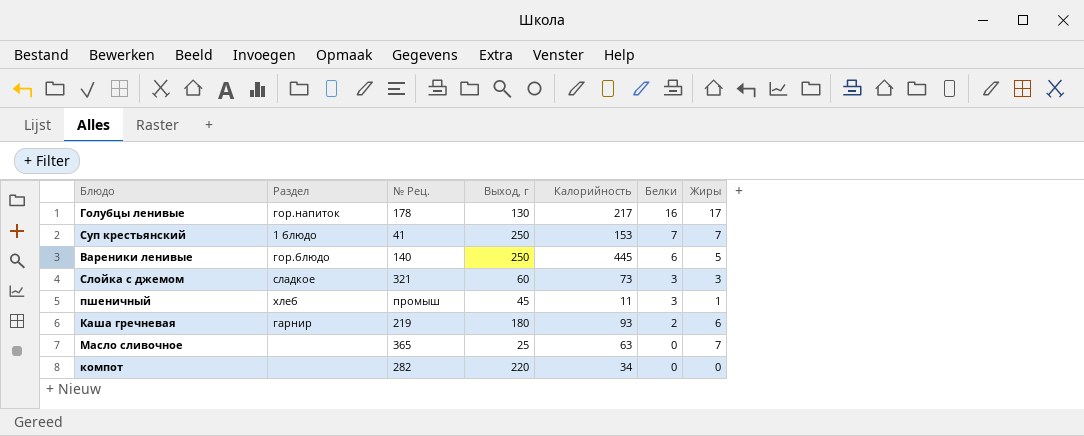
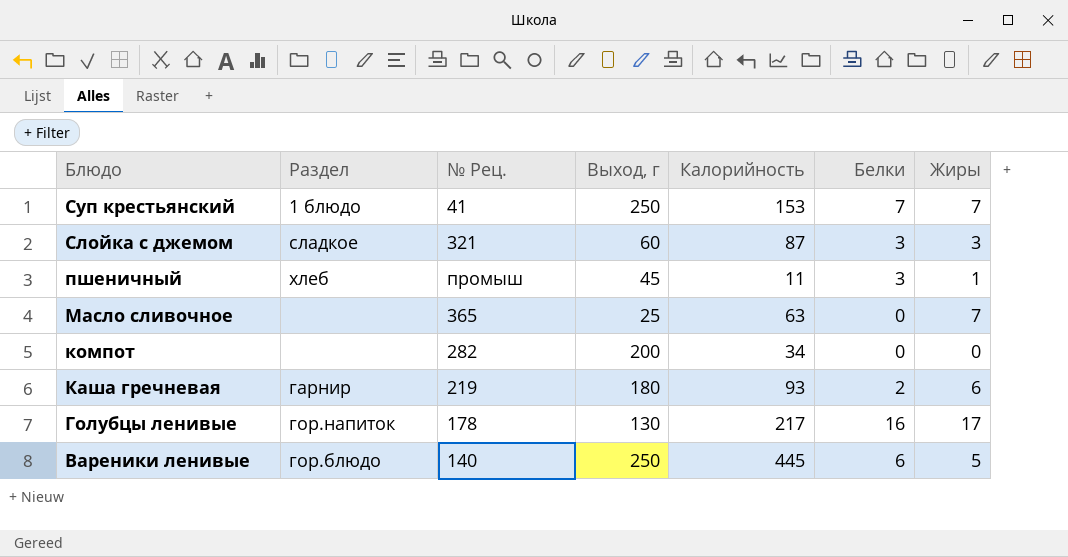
row order: Белки descending -> Блюдо descending
Слойка с джемом | Калорийность: 73 -> 87
компот | Выход, г: 220 -> 200

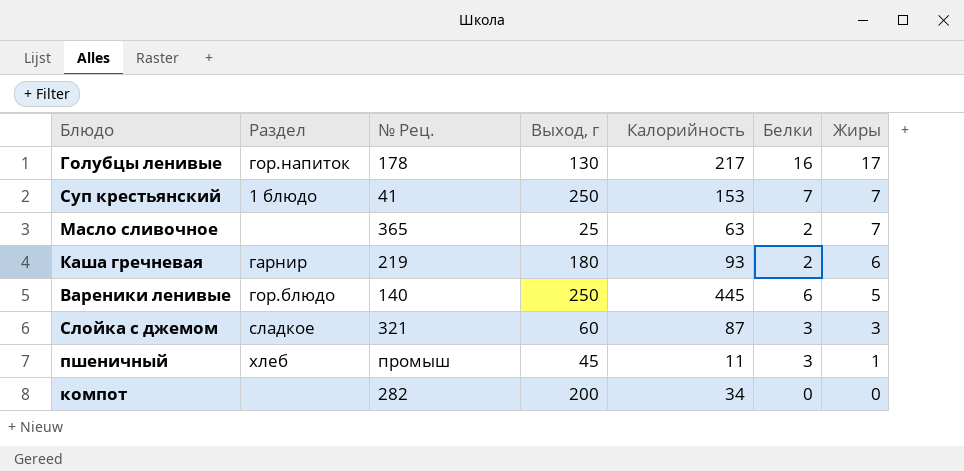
row order: Блюдо descending -> Жиры descending
Масло сливочное | Белки: 0 -> 2

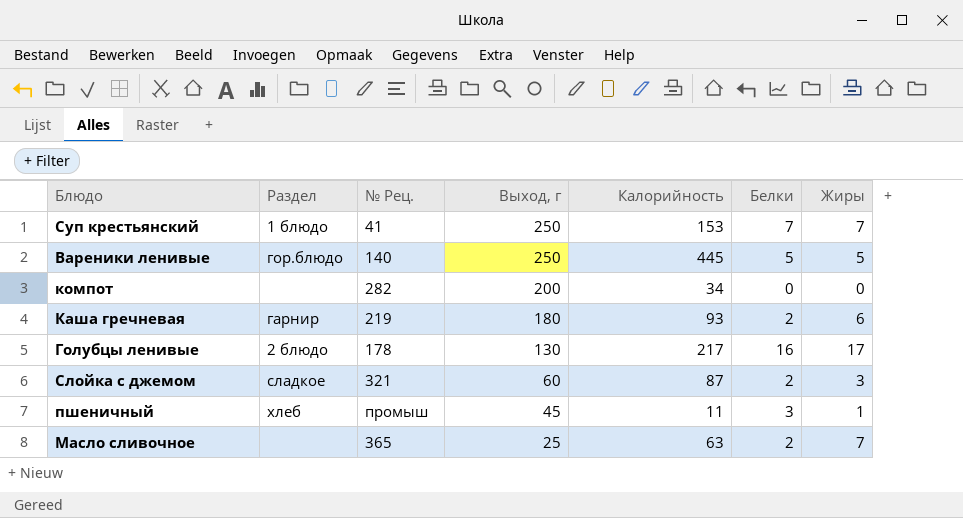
row order: Жиры descending -> Выход, г descending
Вареники ленивые | Белки: 6 -> 5
Голубцы ленивые | Раздел: гор.напиток -> 2 блюдо
Слойка с джемом | Белки: 3 -> 2

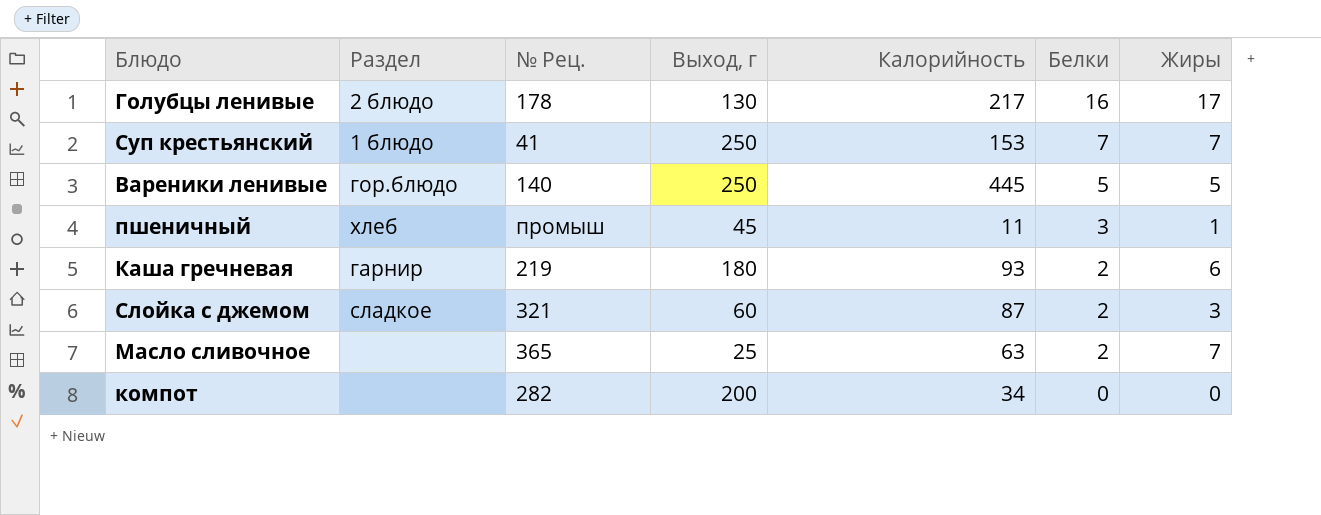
row order: Выход, г descending -> Белки descending

